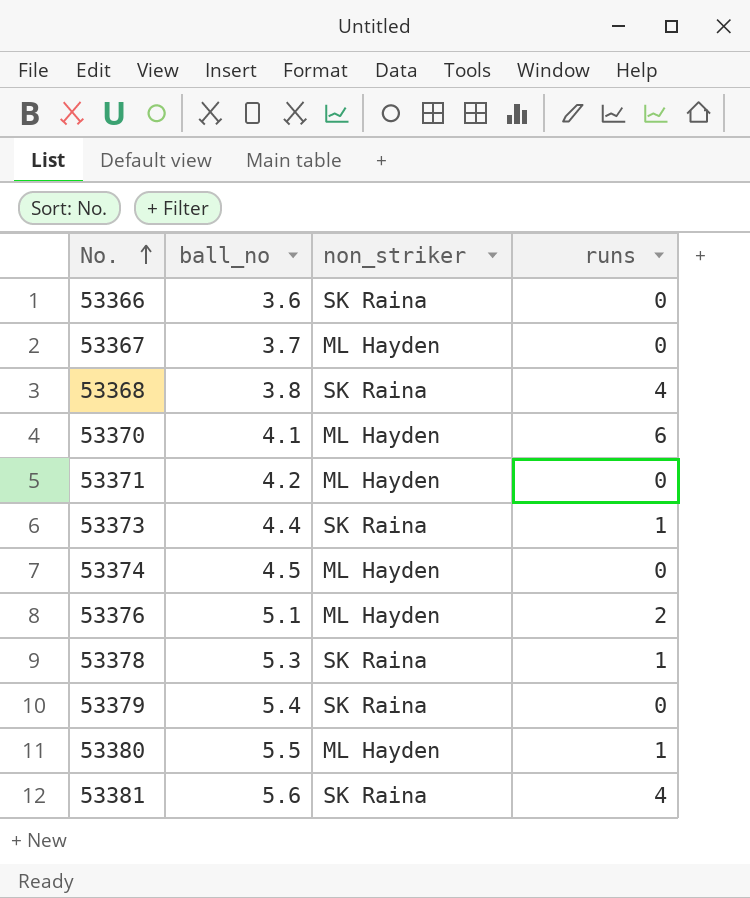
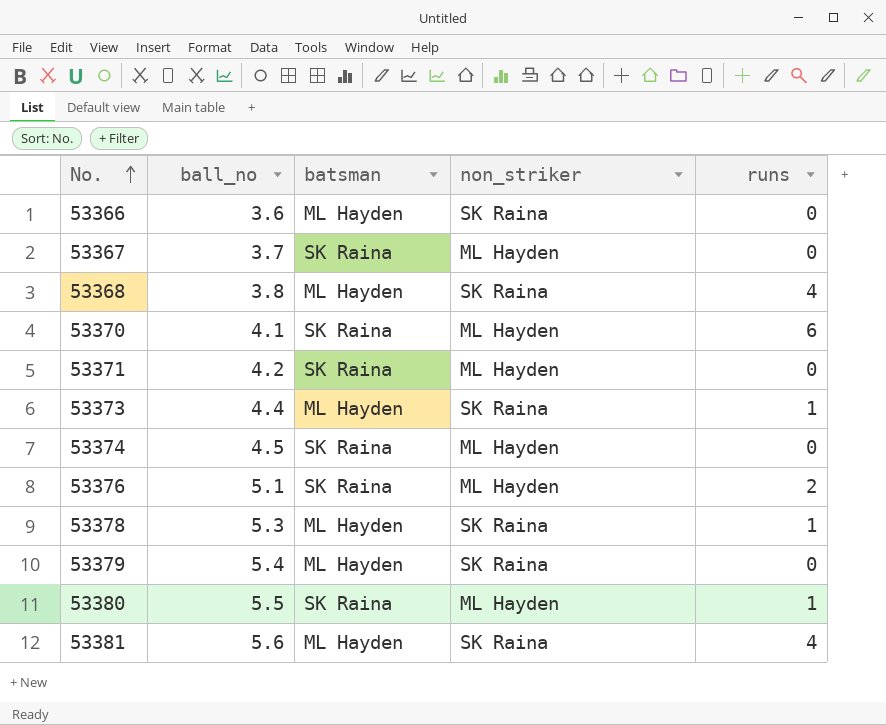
column batsman | position: none -> 3

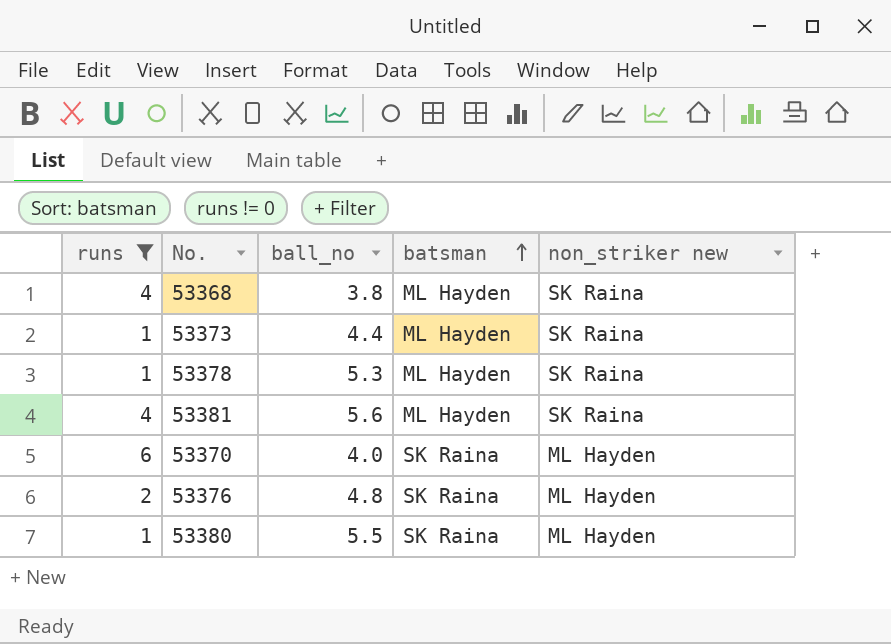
filter: none -> runs != 0
row order: No. ascending -> batsman ascending
column runs | position: 5 -> 1
column name: non_striker -> non_striker new
53370 | ball_no: 4.1 -> 4.0
53376 | ball_no: 5.1 -> 4.8

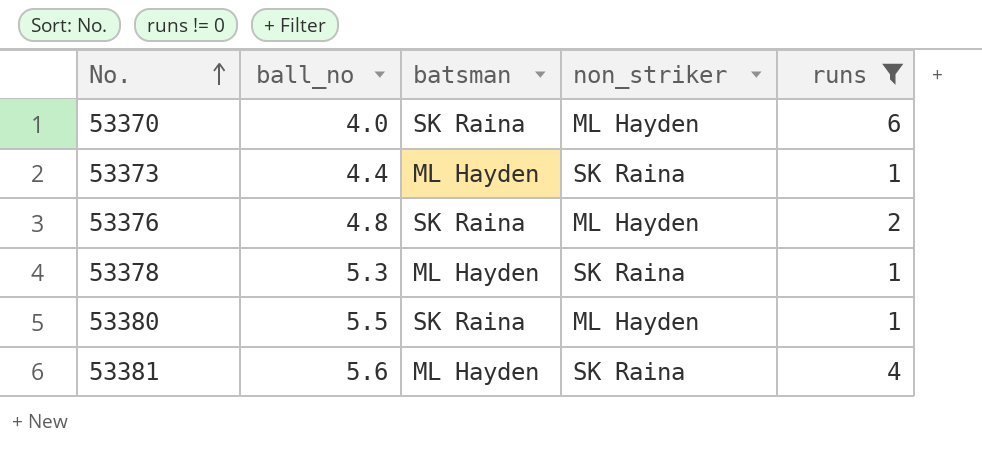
row order: batsman ascending -> No. ascending
column name: non_striker new -> non_striker
column runs | position: 1 -> 5
row 53368: 4 | 3.8 | ML Hayden | SK Raina -> none

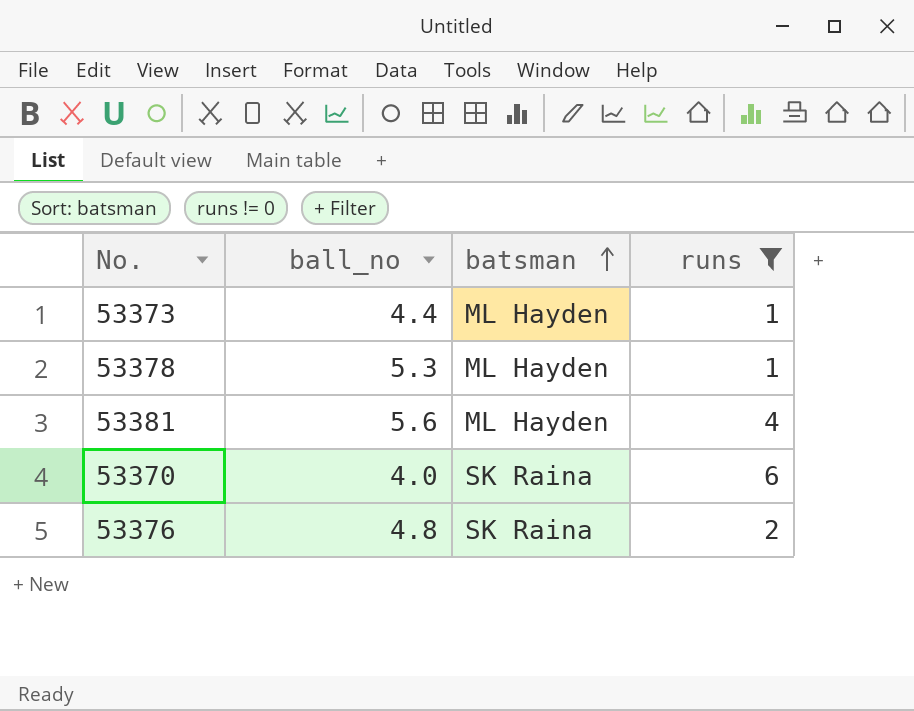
row order: No. ascending -> batsman ascending
column non_striker | position: 4 -> none
row 53380: 5.5 | SK Raina | ML Hayden | 1 -> none

